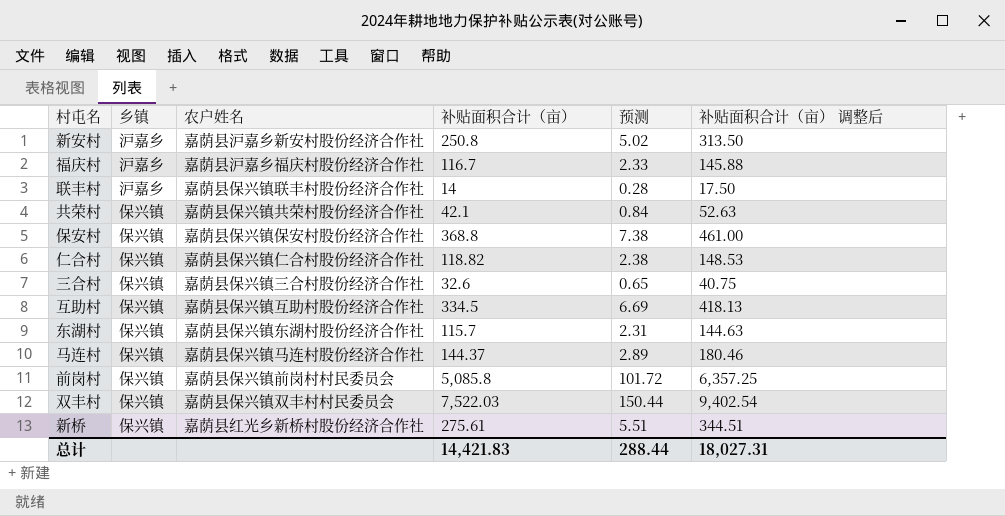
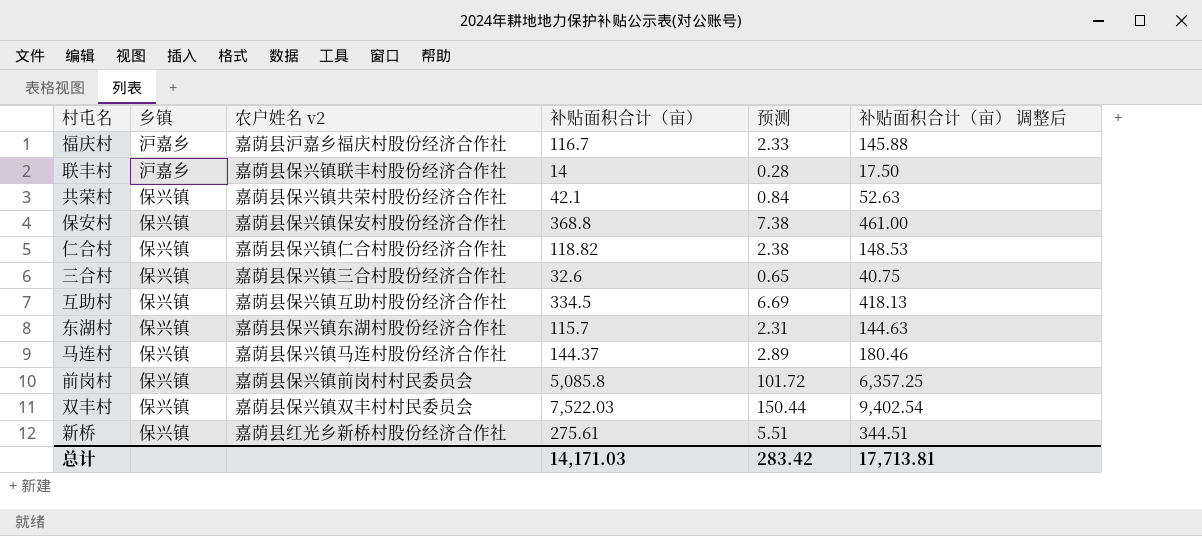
column name: 农户姓名 -> 农户姓名 v2
row 新安村: 沪嘉乡 | 嘉荫县沪嘉乡新安村股份经济合作社 | 250.8 | 5.02 | 313.50 -> none
总计 | 补贴面积合计（亩）: 14,421.83 -> 14,171.03
总计 | 预测: 288.44 -> 283.42
总计 | 补贴面积合计（亩） 调整后: 18,027.31 -> 17,713.81

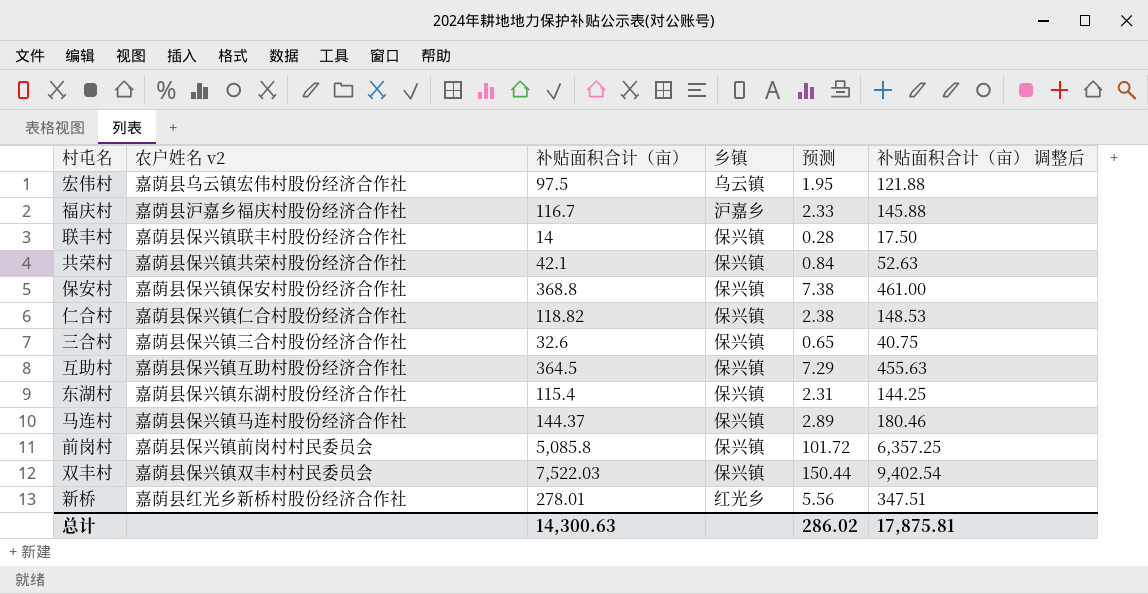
column 乡镇 | position: 2 -> 4
row 宏伟村: none -> 嘉荫县乌云镇宏伟村股份经济合作社 | 97.5 | 乌云镇 | 1.95 | 121.88
联丰村 | 乡镇: 沪嘉乡 -> 保兴镇
互助村 | 补贴面积合计（亩）: 334.5 -> 364.5
互助村 | 预测: 6.69 -> 7.29
互助村 | 补贴面积合计（亩） 调整后: 418.13 -> 455.63
东湖村 | 补贴面积合计（亩）: 115.7 -> 115.4
东湖村 | 补贴面积合计（亩） 调整后: 144.63 -> 144.25
新桥 | 补贴面积合计（亩）: 275.61 -> 278.01
新桥 | 乡镇: 保兴镇 -> 红光乡
新桥 | 预测: 5.51 -> 5.56
新桥 | 补贴面积合计（亩） 调整后: 344.51 -> 347.51
总计 | 补贴面积合计（亩）: 14,171.03 -> 14,300.63
总计 | 预测: 283.42 -> 286.02
总计 | 补贴面积合计（亩） 调整后: 17,713.81 -> 17,875.81

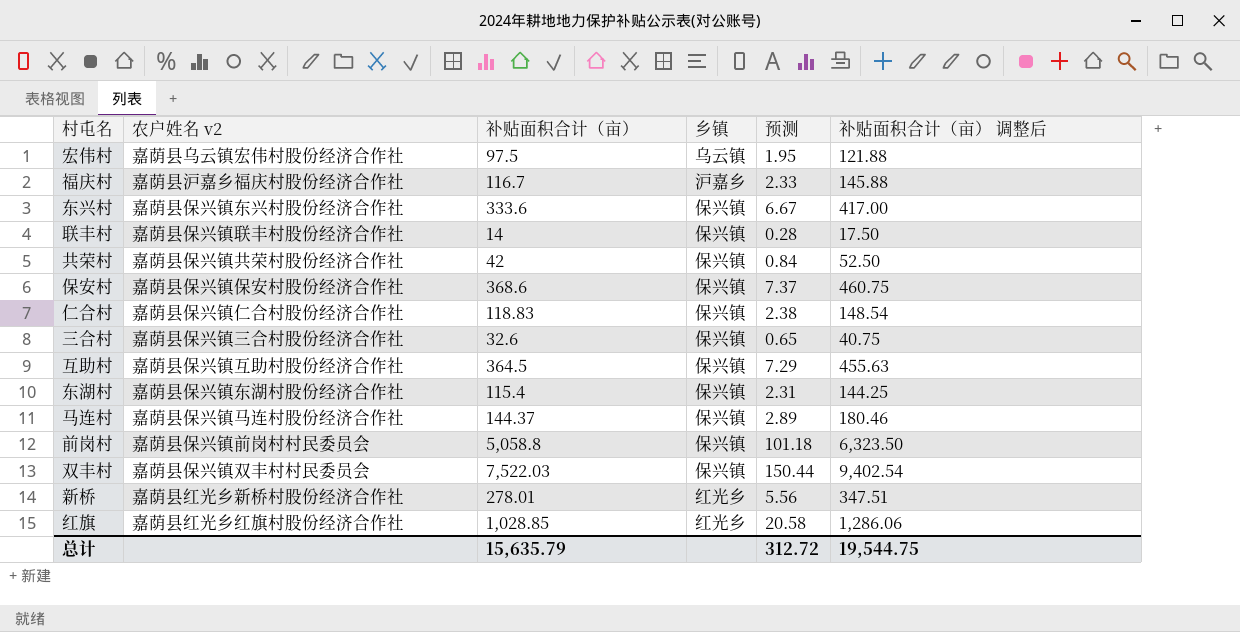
row 东兴村: none -> 嘉荫县保兴镇东兴村股份经济合作社 | 333.6 | 保兴镇 | 6.67 | 417.00
共荣村 | 补贴面积合计（亩）: 42.1 -> 42
共荣村 | 补贴面积合计（亩） 调整后: 52.63 -> 52.50
保安村 | 补贴面积合计（亩）: 368.8 -> 368.6
保安村 | 预测: 7.38 -> 7.37
保安村 | 补贴面积合计（亩） 调整后: 461.00 -> 460.75
仁合村 | 补贴面积合计（亩）: 118.82 -> 118.83
仁合村 | 补贴面积合计（亩） 调整后: 148.53 -> 148.54
前岗村 | 补贴面积合计（亩）: 5,085.8 -> 5,058.8
前岗村 | 预测: 101.72 -> 101.18
前岗村 | 补贴面积合计（亩） 调整后: 6,357.25 -> 6,323.50
row 红旗: none -> 嘉荫县红光乡红旗村股份经济合作社 | 1,028.85 | 红光乡 | 20.58 | 1,286.06
总计 | 补贴面积合计（亩）: 14,300.63 -> 15,635.79
总计 | 预测: 286.02 -> 312.72
总计 | 补贴面积合计（亩） 调整后: 17,875.81 -> 19,544.75

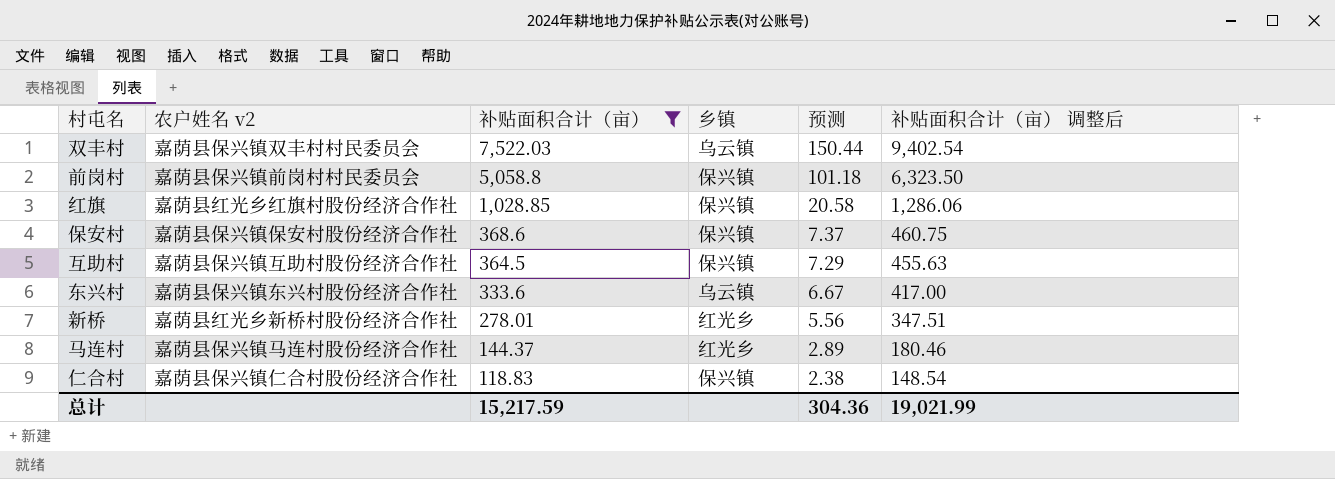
filter: none -> 补贴面积合计（亩） >= 118.83
row order: none -> 补贴面积合计（亩） descending
双丰村 | 乡镇: 保兴镇 -> 乌云镇
红旗 | 乡镇: 红光乡 -> 保兴镇
东兴村 | 乡镇: 保兴镇 -> 乌云镇
马连村 | 乡镇: 保兴镇 -> 红光乡
总计 | 补贴面积合计（亩）: 15,635.79 -> 15,217.59
总计 | 预测: 312.72 -> 304.36
总计 | 补贴面积合计（亩） 调整后: 19,544.75 -> 19,021.99

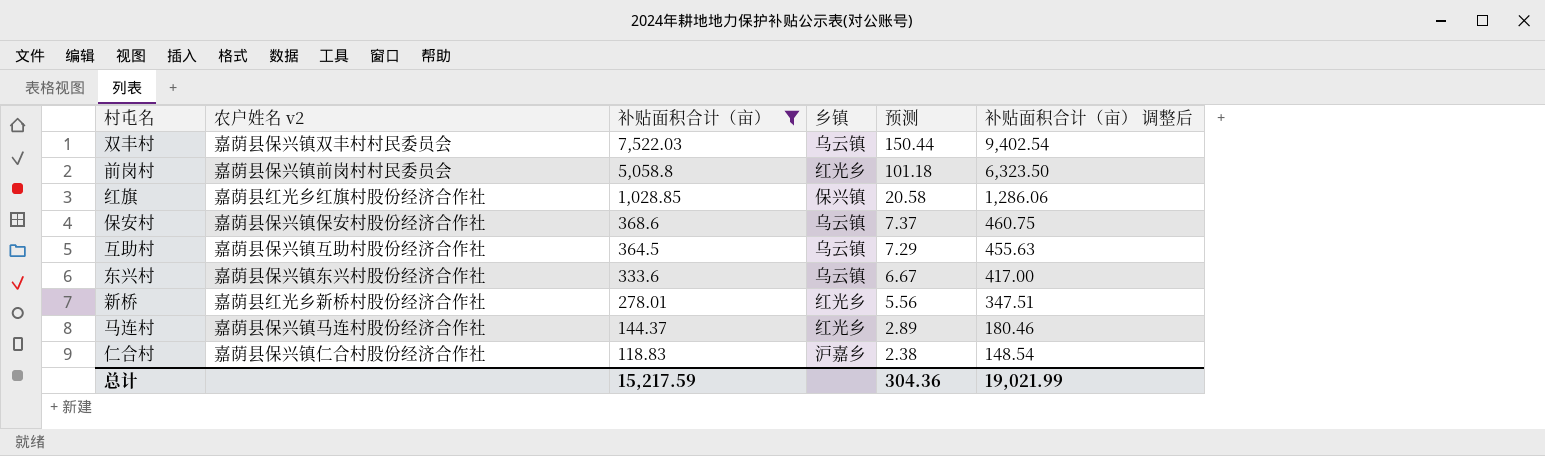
前岗村 | 乡镇: 保兴镇 -> 红光乡
保安村 | 乡镇: 保兴镇 -> 乌云镇
互助村 | 乡镇: 保兴镇 -> 乌云镇
仁合村 | 乡镇: 保兴镇 -> 沪嘉乡

